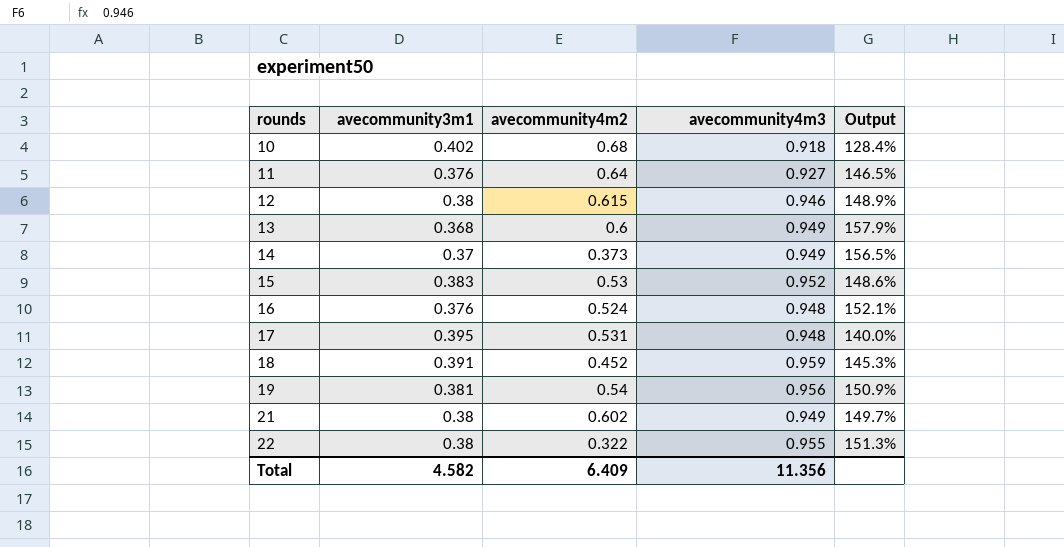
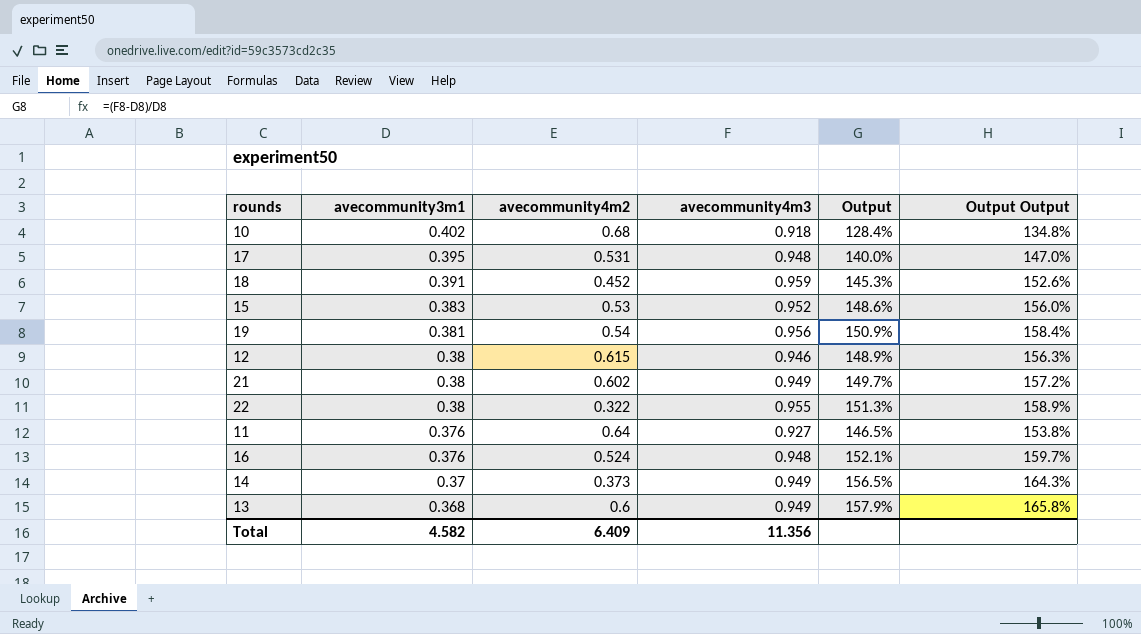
row order: rounds ascending -> avecommunity3m1 descending
column Output Output | formula: none -> [Output] * 1.05

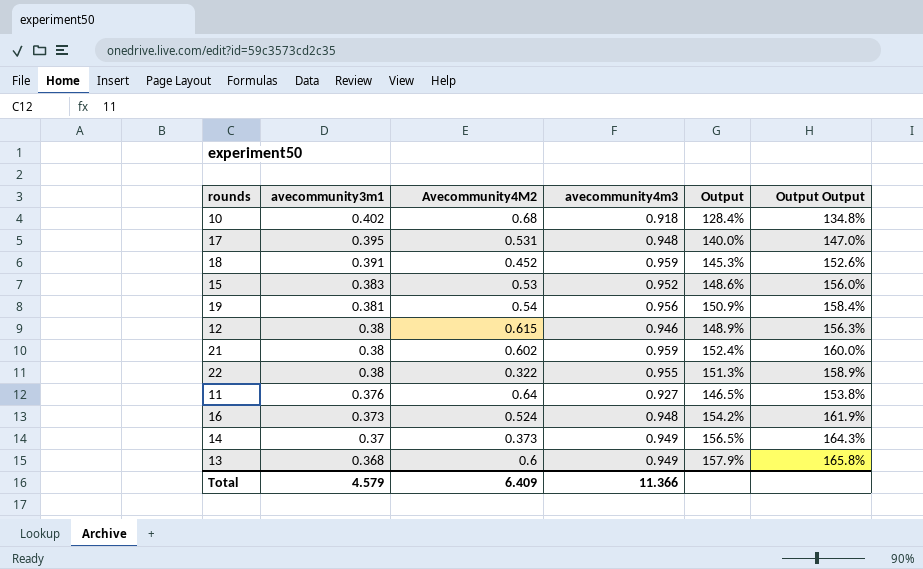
column name: avecommunity4m2 -> Avecommunity4M2
21 | avecommunity4m3: 0.949 -> 0.959
21 | Output: 149.7% -> 152.4%
21 | Output Output: 157.2% -> 160.0%
16 | avecommunity3m1: 0.376 -> 0.373
16 | Output: 152.1% -> 154.2%
16 | Output Output: 159.7% -> 161.9%
Total | avecommunity3m1: 4.582 -> 4.579
Total | avecommunity4m3: 11.356 -> 11.366

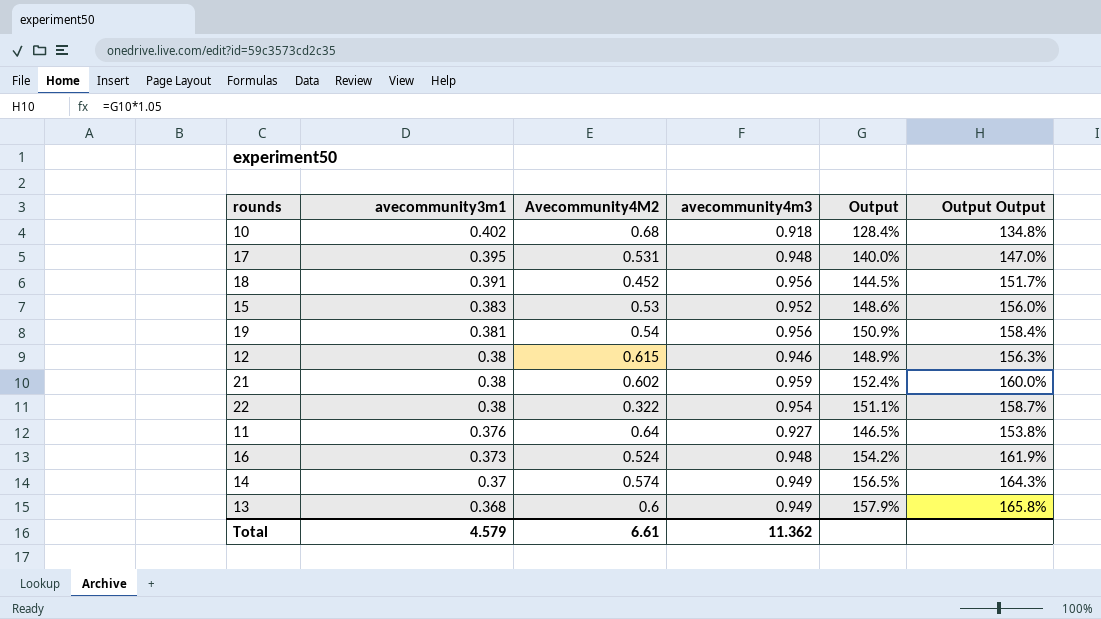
18 | avecommunity4m3: 0.959 -> 0.956
18 | Output: 145.3% -> 144.5%
18 | Output Output: 152.6% -> 151.7%
22 | avecommunity4m3: 0.955 -> 0.954
22 | Output: 151.3% -> 151.1%
22 | Output Output: 158.9% -> 158.7%
14 | Avecommunity4M2: 0.373 -> 0.574
Total | Avecommunity4M2: 6.409 -> 6.61
Total | avecommunity4m3: 11.366 -> 11.362

